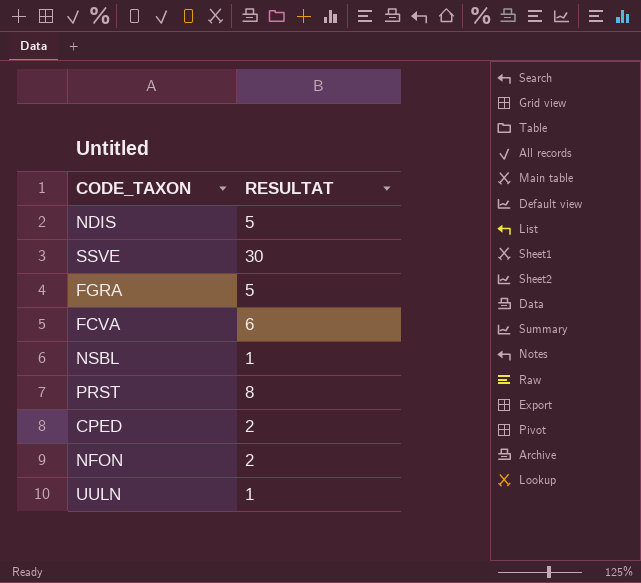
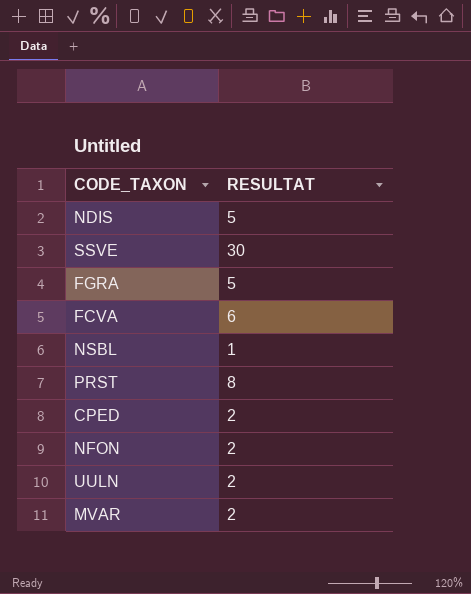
UULN | RESULTAT: 1 -> 2
row MVAR: none -> 2

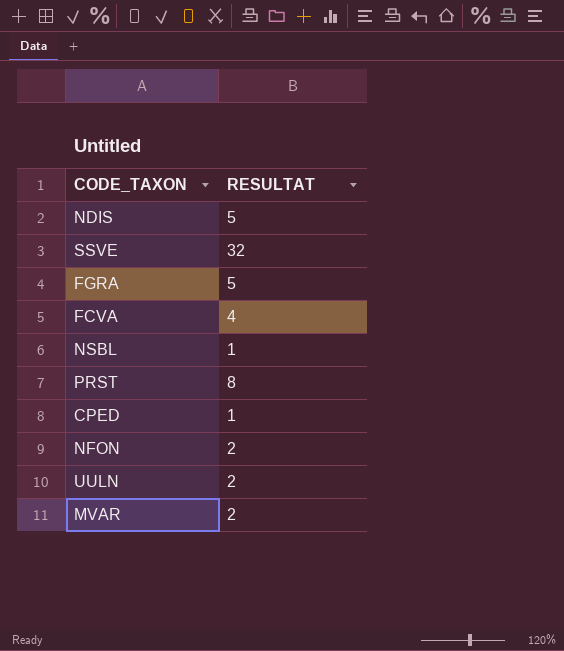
SSVE | RESULTAT: 30 -> 32
FCVA | RESULTAT: 6 -> 4
CPED | RESULTAT: 2 -> 1

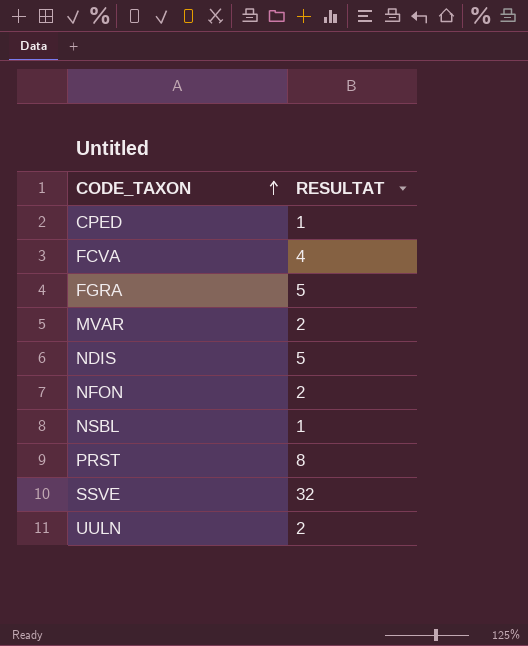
row order: none -> CODE_TAXON ascending

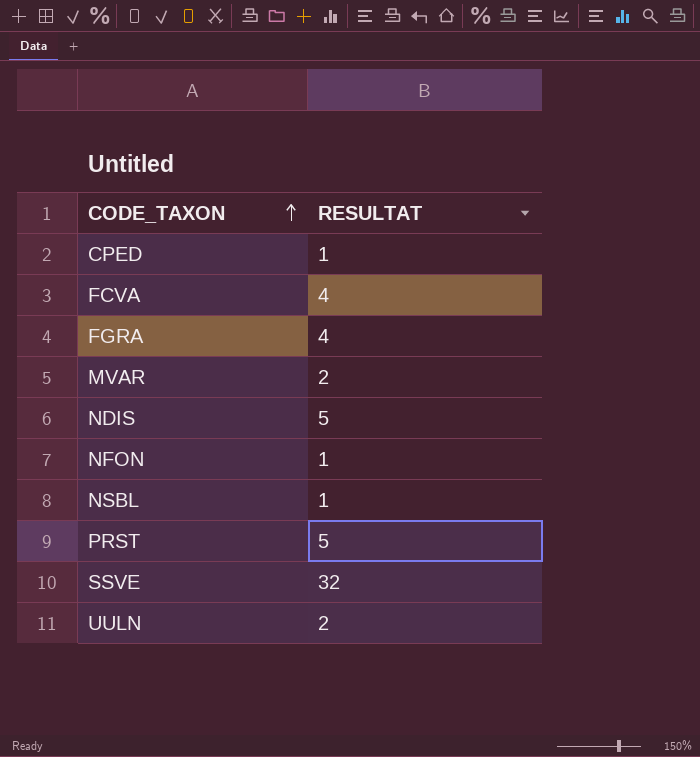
FGRA | RESULTAT: 5 -> 4
NFON | RESULTAT: 2 -> 1
PRST | RESULTAT: 8 -> 5

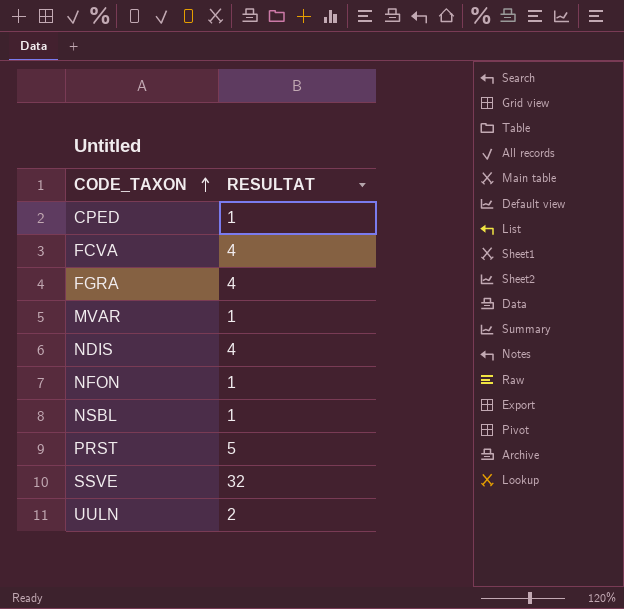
MVAR | RESULTAT: 2 -> 1
NDIS | RESULTAT: 5 -> 4

